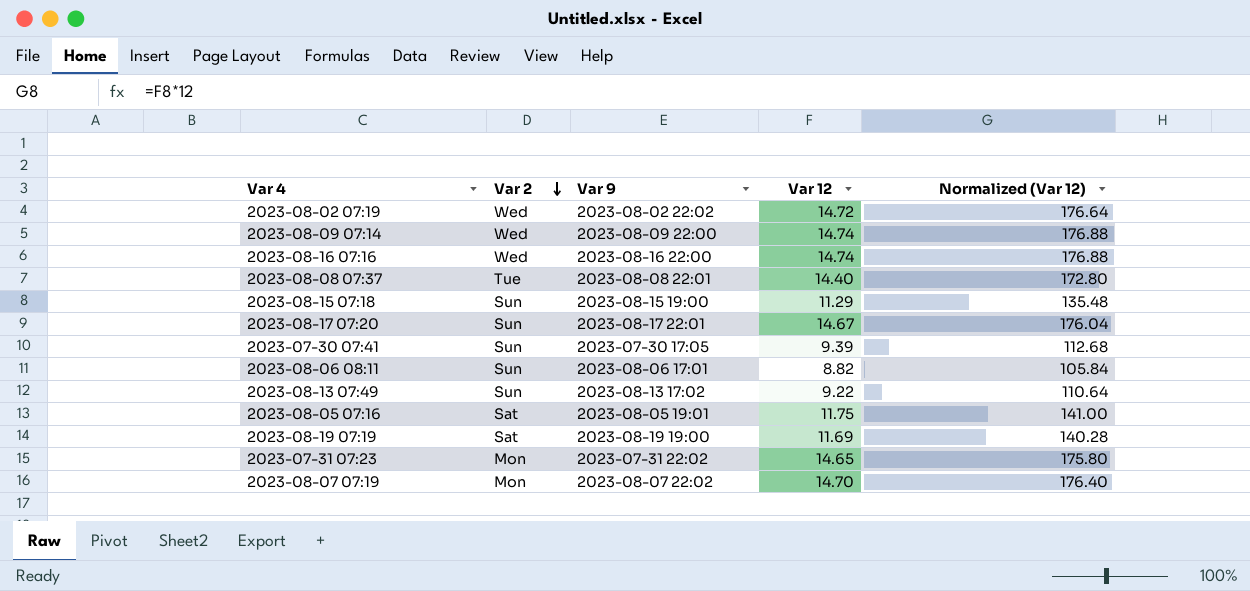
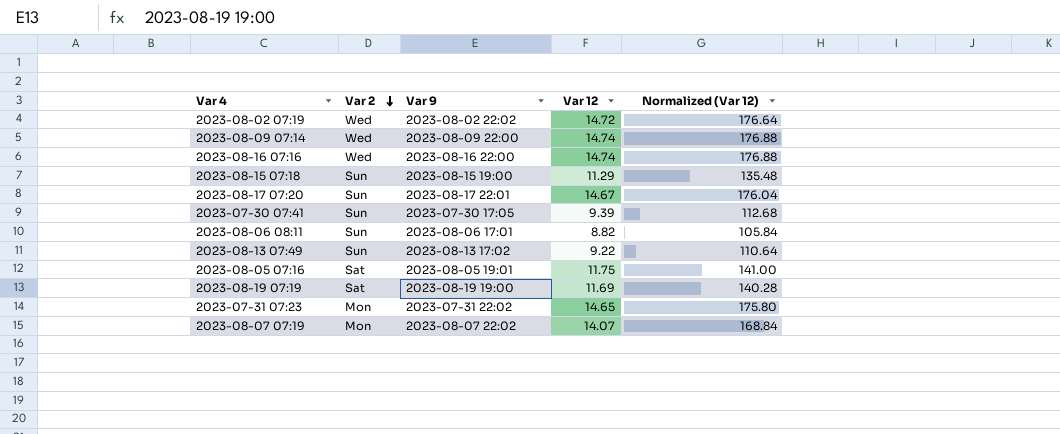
row 2023-08-08 07:37: Tue | 2023-08-08 22:01 | 14.40 | 172.80 -> none
2023-08-07 07:19 | Var 12: 14.70 -> 14.07
2023-08-07 07:19 | Normalized (Var 12): 176.40 -> 168.84

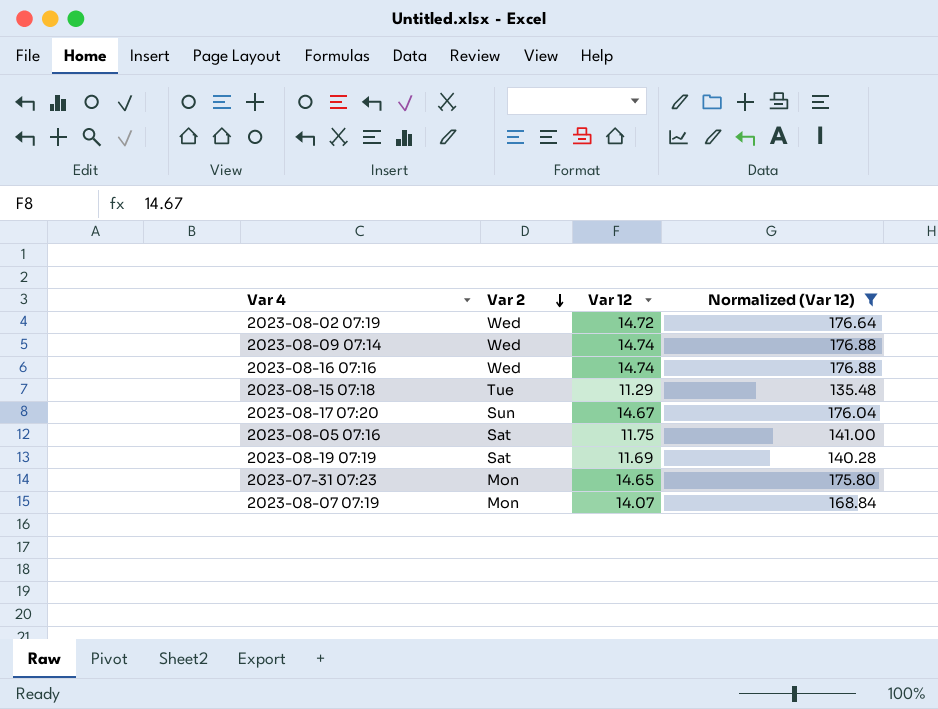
filter: none -> Normalized (Var 12) >= 135.48
column Var 9 | position: 3 -> none
2023-08-15 07:18 | Var 2: Sun -> Tue

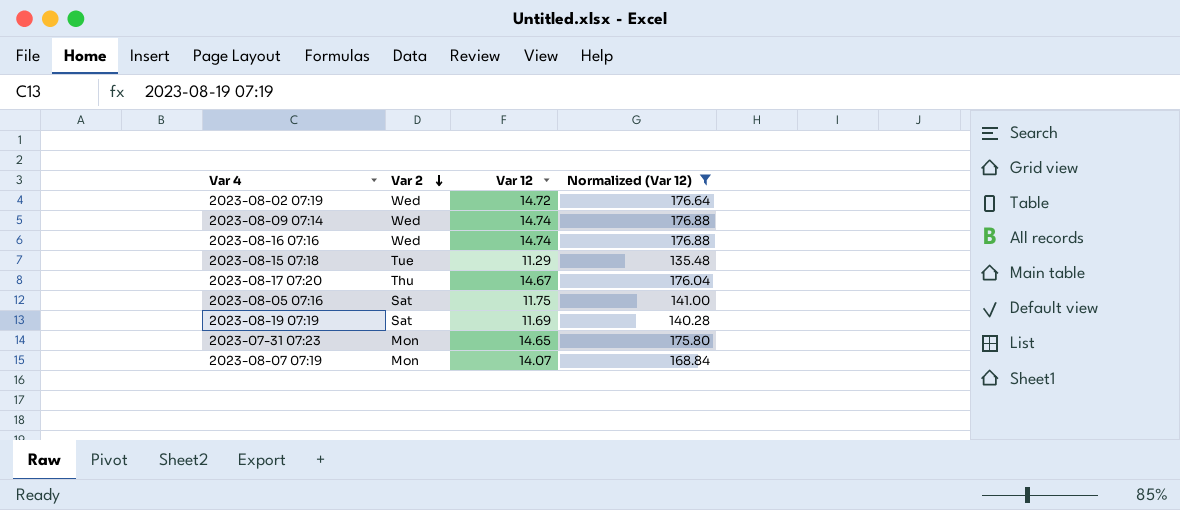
2023-08-17 07:20 | Var 2: Sun -> Thu

